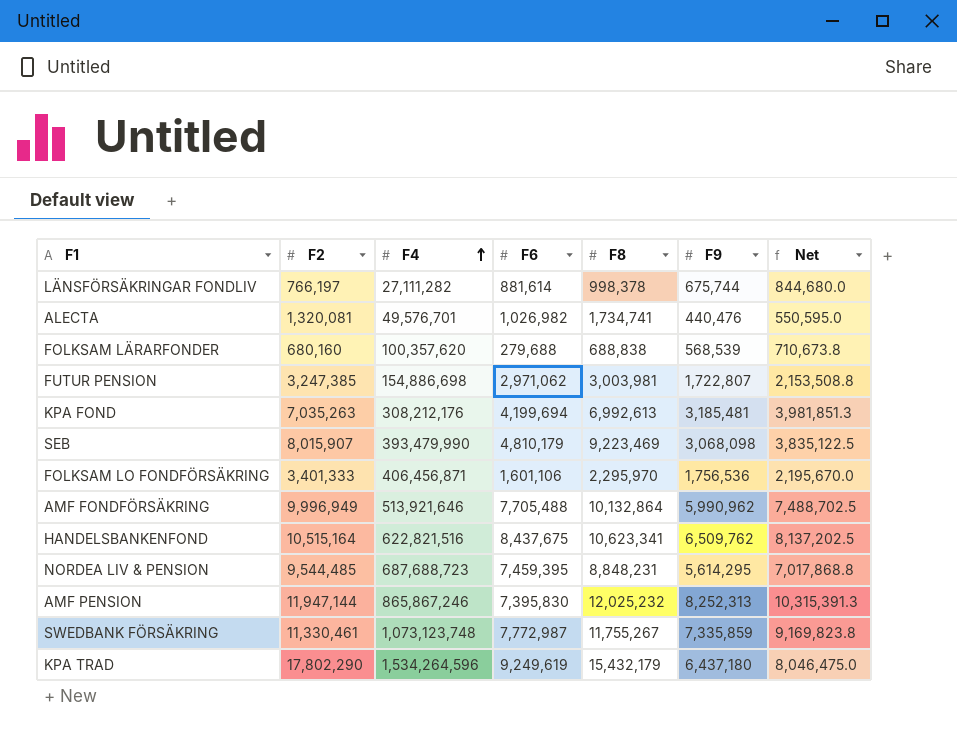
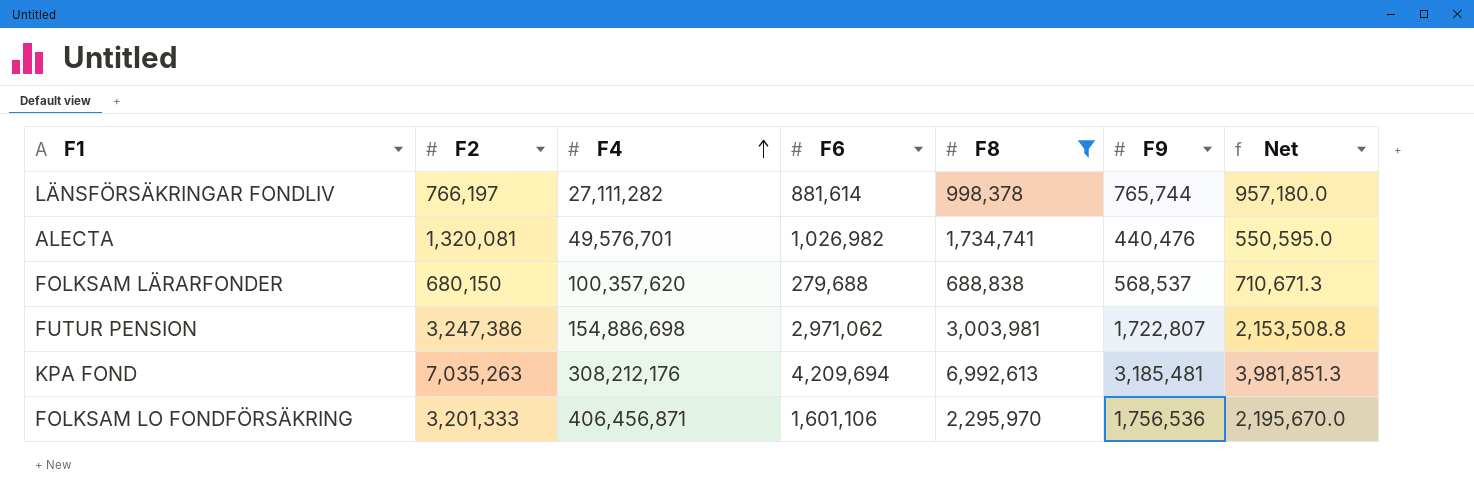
filter: none -> F8 <= 6,992,613
LÄNSFÖRSÄKRINGAR FONDLIV | F9: 675,744 -> 765,744
LÄNSFÖRSÄKRINGAR FONDLIV | Net: 844,680.0 -> 957,180.0
FOLKSAM LÄRARFONDER | F2: 680,160 -> 680,150
FOLKSAM LÄRARFONDER | F9: 568,539 -> 568,537
FOLKSAM LÄRARFONDER | Net: 710,673.8 -> 710,671.3
FUTUR PENSION | F2: 3,247,385 -> 3,247,386
KPA FOND | F6: 4,199,694 -> 4,209,694
FOLKSAM LO FONDFÖRSÄKRING | F2: 3,401,333 -> 3,201,333

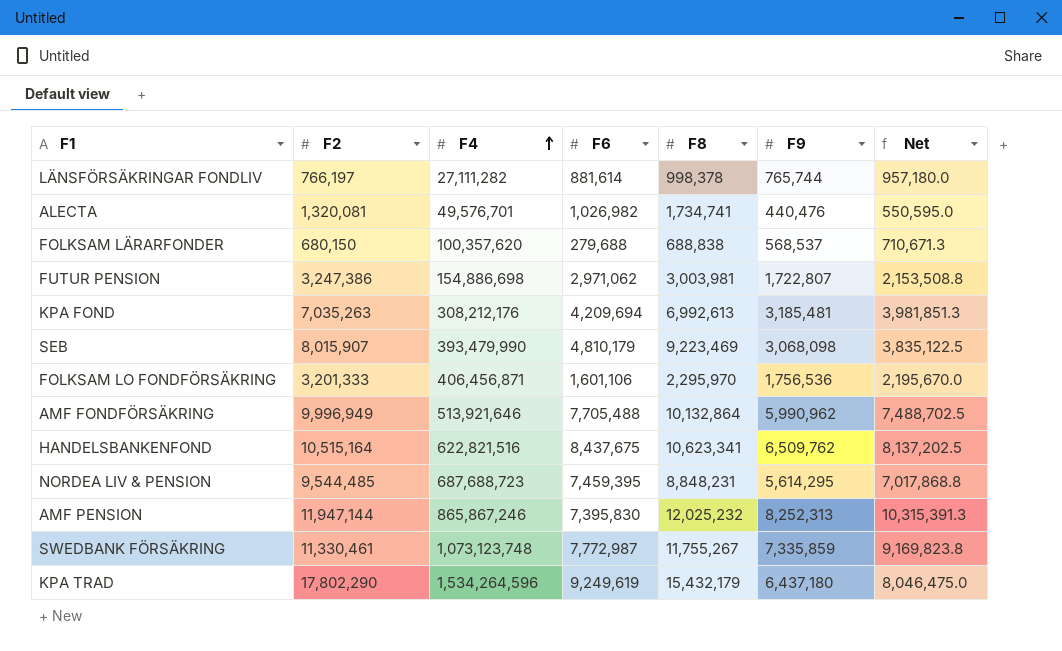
filter: F8 <= 6,992,613 -> none

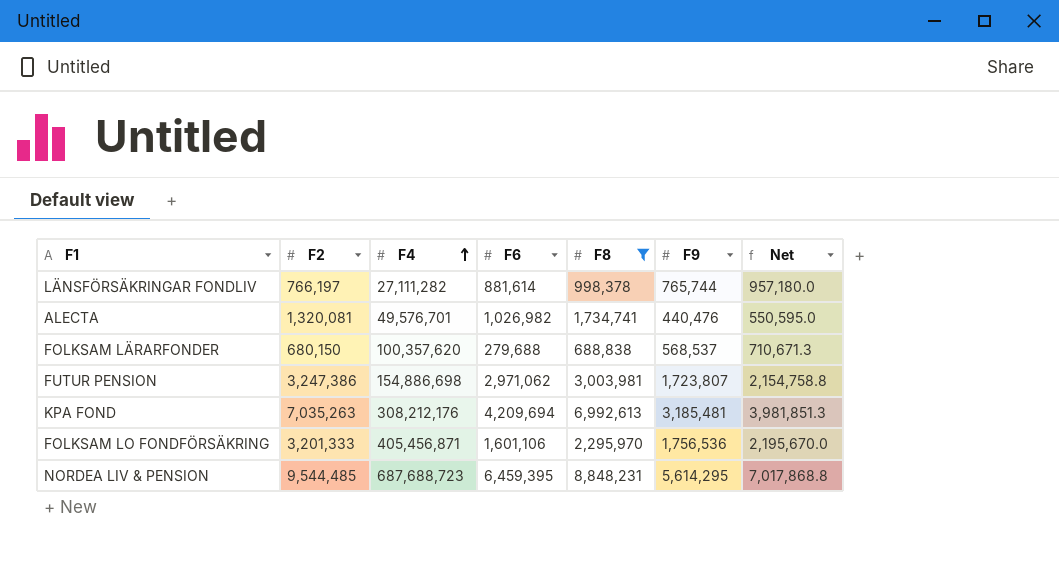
filter: none -> F8 <= 8,848,231
FUTUR PENSION | F9: 1,722,807 -> 1,723,807
FUTUR PENSION | Net: 2,153,508.8 -> 2,154,758.8
FOLKSAM LO FONDFÖRSÄKRING | F4: 406,456,871 -> 405,456,871
NORDEA LIV & PENSION | F6: 7,459,395 -> 6,459,395

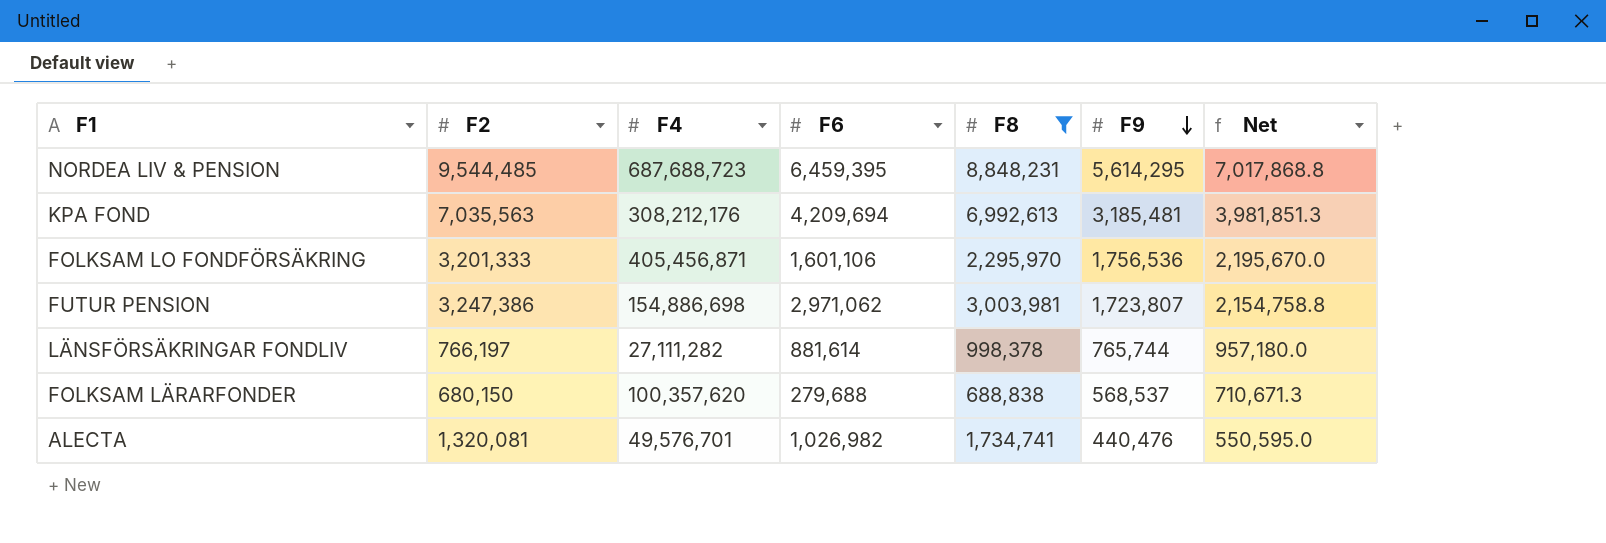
row order: F4 ascending -> F9 descending
KPA FOND | F2: 7,035,263 -> 7,035,563

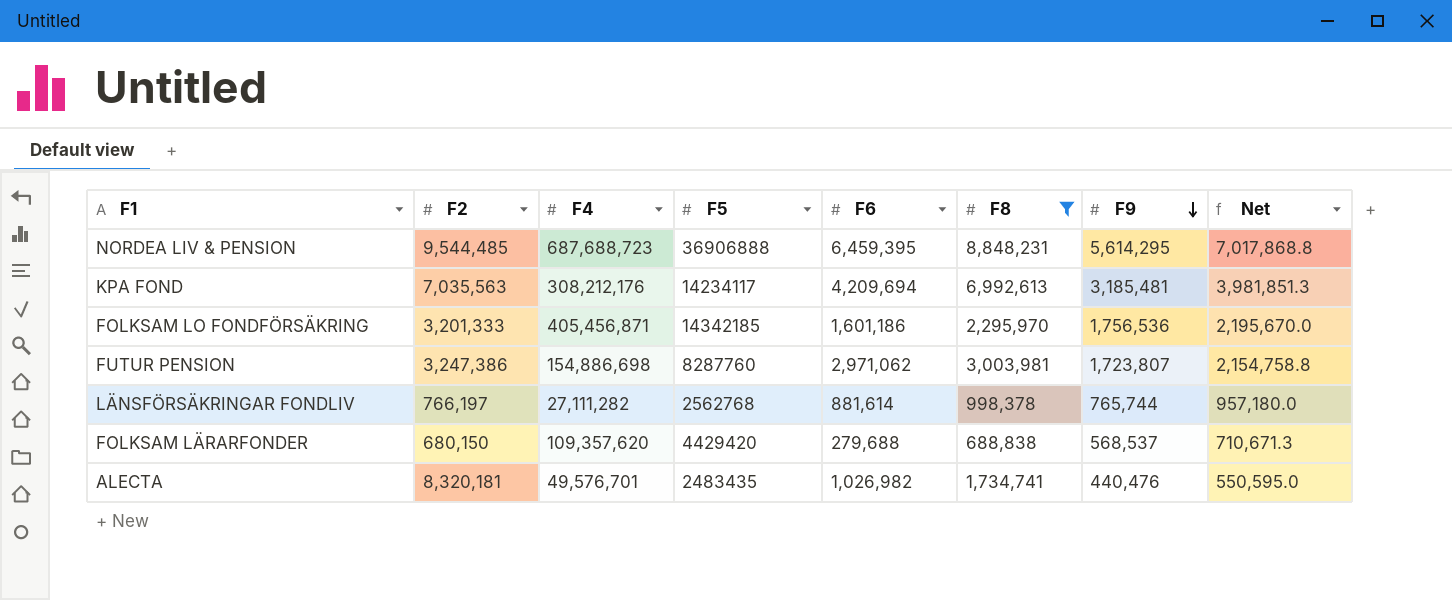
column F5 | position: none -> 4
FOLKSAM LO FONDFÖRSÄKRING | F6: 1,601,106 -> 1,601,186
FOLKSAM LÄRARFONDER | F4: 100,357,620 -> 109,357,620
ALECTA | F2: 1,320,081 -> 8,320,181

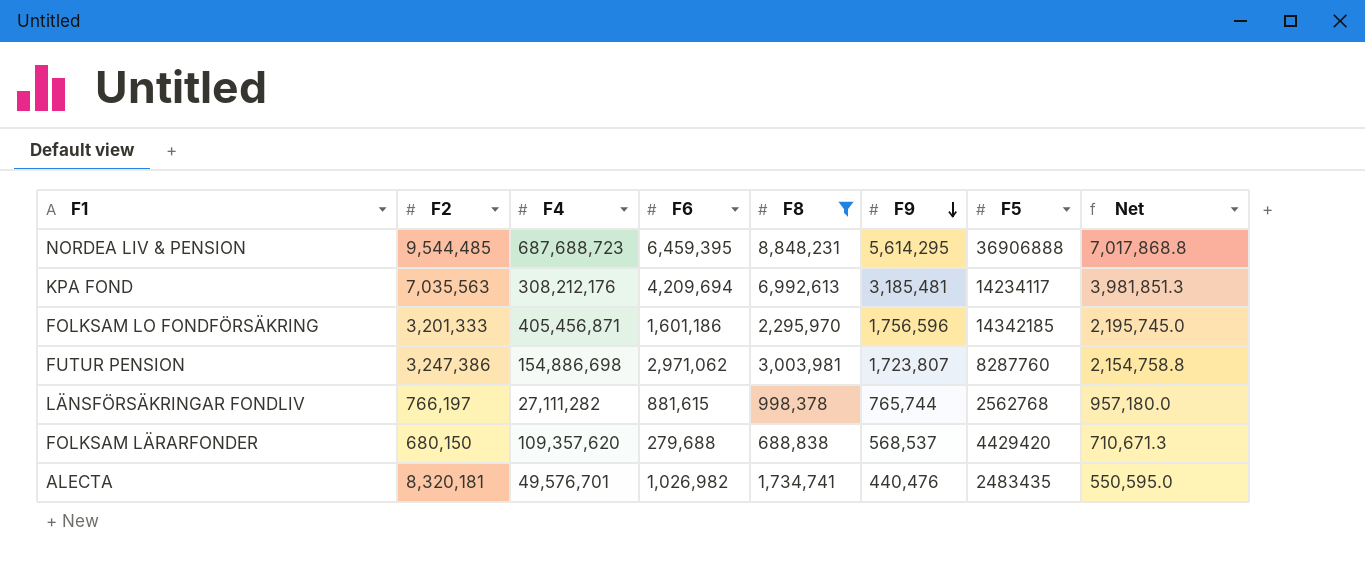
column F5 | position: 4 -> 7
FOLKSAM LO FONDFÖRSÄKRING | F9: 1,756,536 -> 1,756,596
FOLKSAM LO FONDFÖRSÄKRING | Net: 2,195,670.0 -> 2,195,745.0
LÄNSFÖRSÄKRINGAR FONDLIV | F6: 881,614 -> 881,615

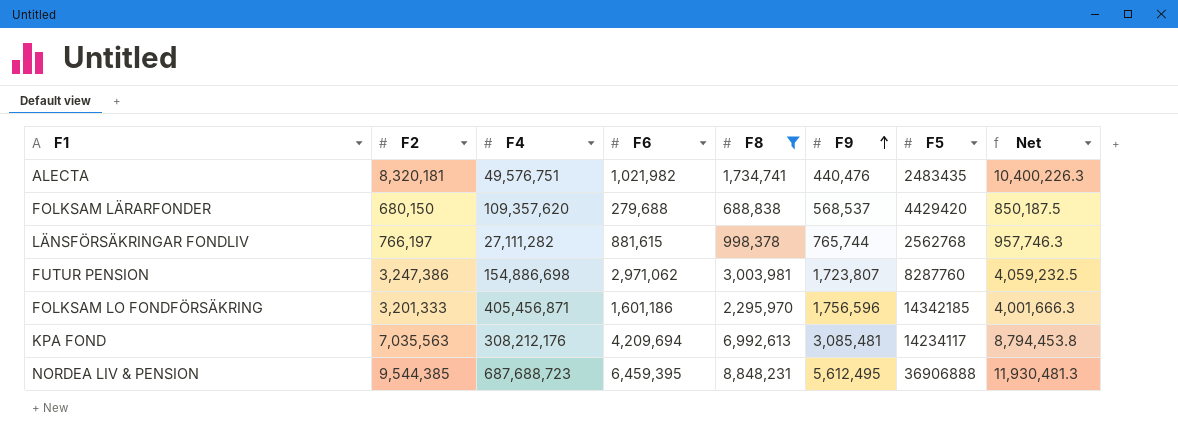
row order: F9 descending -> F9 ascending
column Net | formula: [F9] * 1.25 -> [F2] * 1.25
ALECTA | F4: 49,576,701 -> 49,576,751
ALECTA | F6: 1,026,982 -> 1,021,982
KPA FOND | F9: 3,185,481 -> 3,085,481
NORDEA LIV & PENSION | F2: 9,544,485 -> 9,544,385
NORDEA LIV & PENSION | F9: 5,614,295 -> 5,612,495

